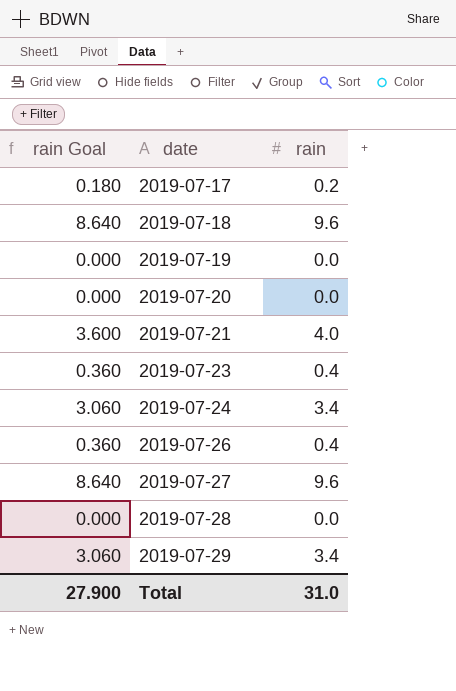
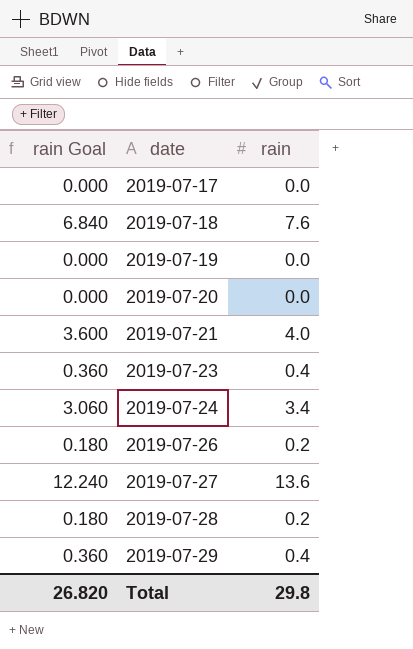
2019-07-17 | rain Goal: 0.180 -> 0.000
2019-07-17 | rain: 0.2 -> 0.0
2019-07-18 | rain Goal: 8.640 -> 6.840
2019-07-18 | rain: 9.6 -> 7.6
2019-07-26 | rain Goal: 0.360 -> 0.180
2019-07-26 | rain: 0.4 -> 0.2
2019-07-27 | rain Goal: 8.640 -> 12.240
2019-07-27 | rain: 9.6 -> 13.6
2019-07-28 | rain Goal: 0.000 -> 0.180
2019-07-28 | rain: 0.0 -> 0.2
2019-07-29 | rain Goal: 3.060 -> 0.360
2019-07-29 | rain: 3.4 -> 0.4
Total | rain Goal: 27.900 -> 26.820
Total | rain: 31.0 -> 29.8

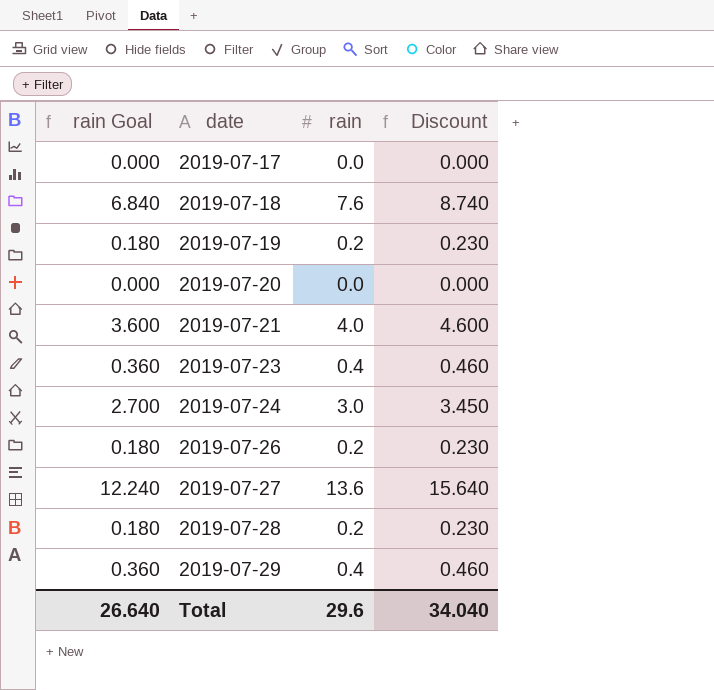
column Discount | formula: none -> [rain] * 1.15
2019-07-19 | rain Goal: 0.000 -> 0.180
2019-07-19 | rain: 0.0 -> 0.2
2019-07-24 | rain Goal: 3.060 -> 2.700
2019-07-24 | rain: 3.4 -> 3.0
Total | rain Goal: 26.820 -> 26.640
Total | rain: 29.8 -> 29.6

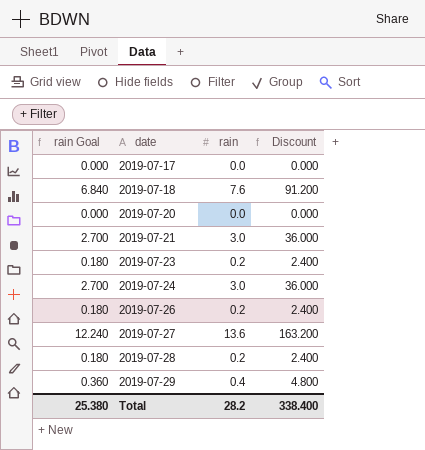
column Discount | formula: [rain] * 1.15 -> [rain] * 12
row 2019-07-19: 0.180 | 0.2 | 0.230 -> none
2019-07-21 | rain Goal: 3.600 -> 2.700
2019-07-21 | rain: 4.0 -> 3.0
2019-07-23 | rain Goal: 0.360 -> 0.180
2019-07-23 | rain: 0.4 -> 0.2
Total | rain Goal: 26.640 -> 25.380
Total | rain: 29.6 -> 28.2
Total | Discount: 34.040 -> 338.400

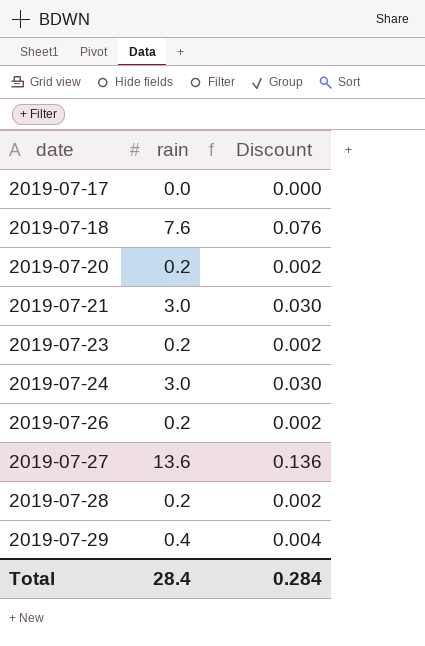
column rain Goal | formula: [rain] * 0.9 -> none
column Discount | formula: [rain] * 12 -> [rain] * 0.01
2019-07-20 | rain: 0.0 -> 0.2
Total | rain: 28.2 -> 28.4
Total | Discount: 338.400 -> 0.284

